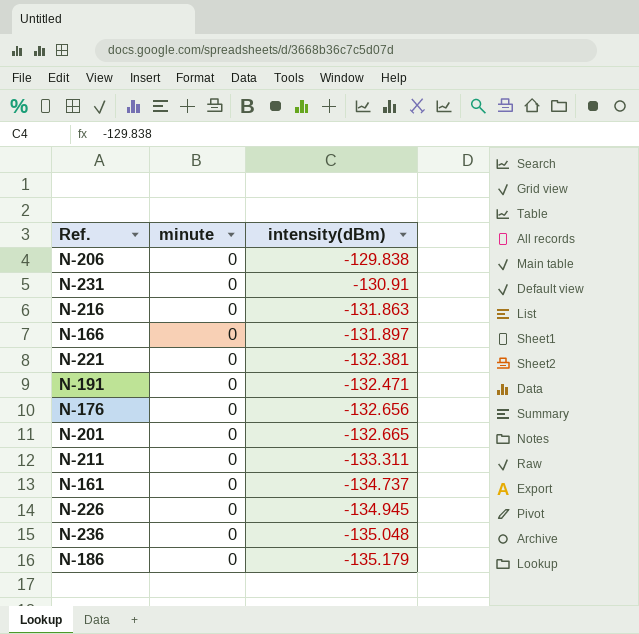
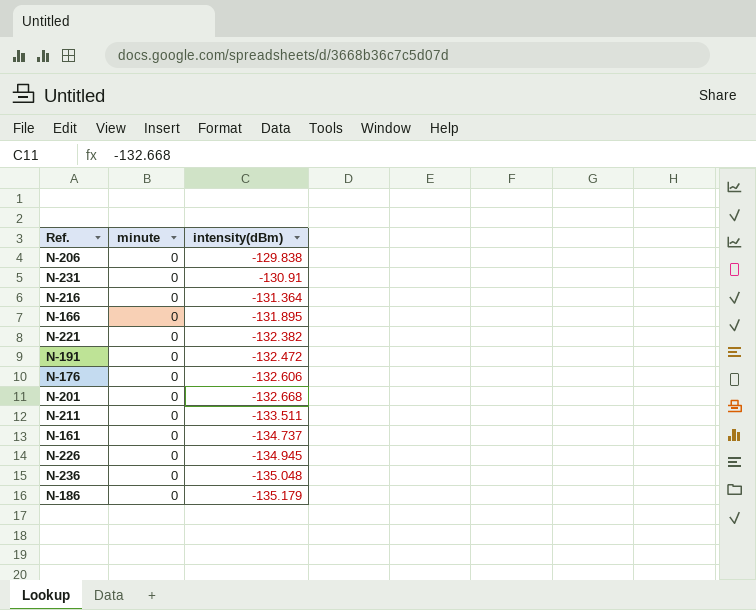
N-216 | intensity(dBm): -131.863 -> -131.364
N-166 | intensity(dBm): -131.897 -> -131.895
N-221 | intensity(dBm): -132.381 -> -132.382
N-191 | intensity(dBm): -132.471 -> -132.472
N-176 | intensity(dBm): -132.656 -> -132.606
N-201 | intensity(dBm): -132.665 -> -132.668
N-211 | intensity(dBm): -133.311 -> -133.511

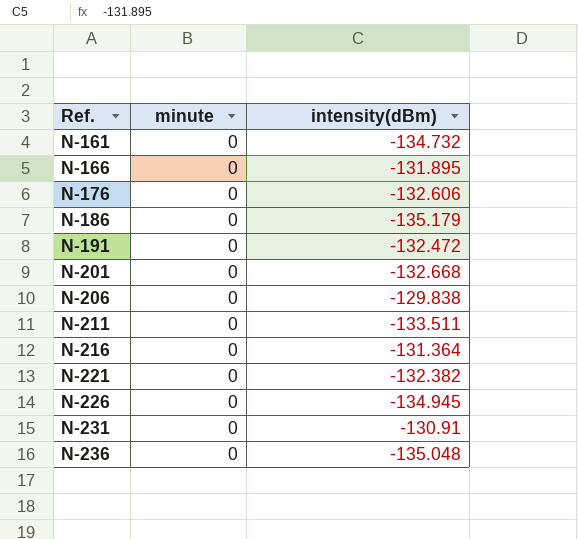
row order: intensity(dBm) descending -> Ref. ascending
N-161 | intensity(dBm): -134.737 -> -134.732

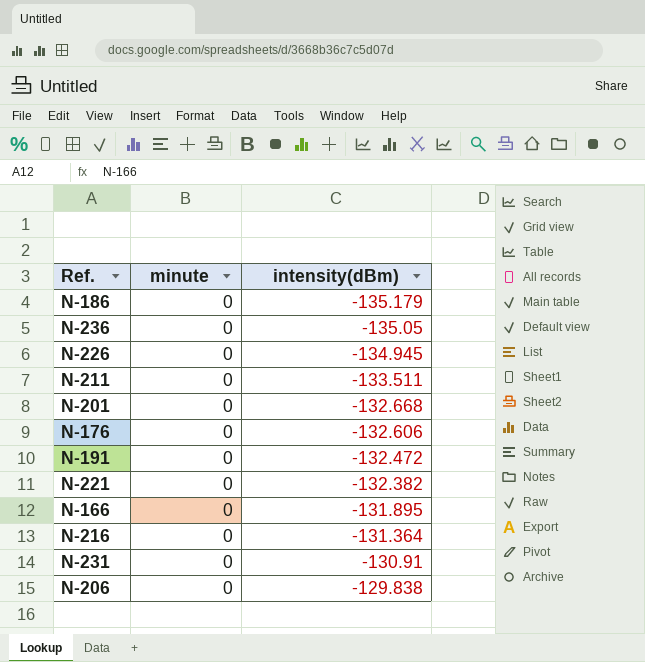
row order: Ref. ascending -> intensity(dBm) ascending
row N-161: 0 | -134.732 -> none
N-236 | intensity(dBm): -135.048 -> -135.05

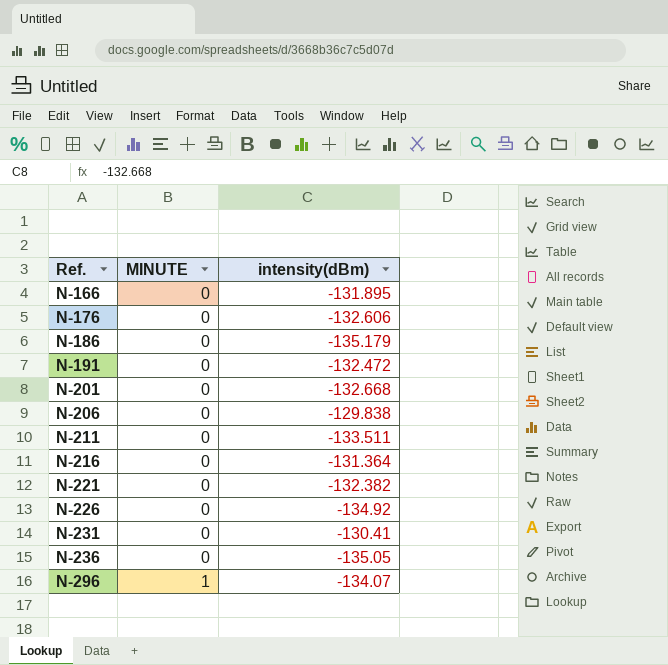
row order: intensity(dBm) ascending -> Ref. ascending
column name: minute -> MINUTE
N-226 | intensity(dBm): -134.945 -> -134.92
N-231 | intensity(dBm): -130.91 -> -130.41
row N-296: none -> 1 | -134.07

